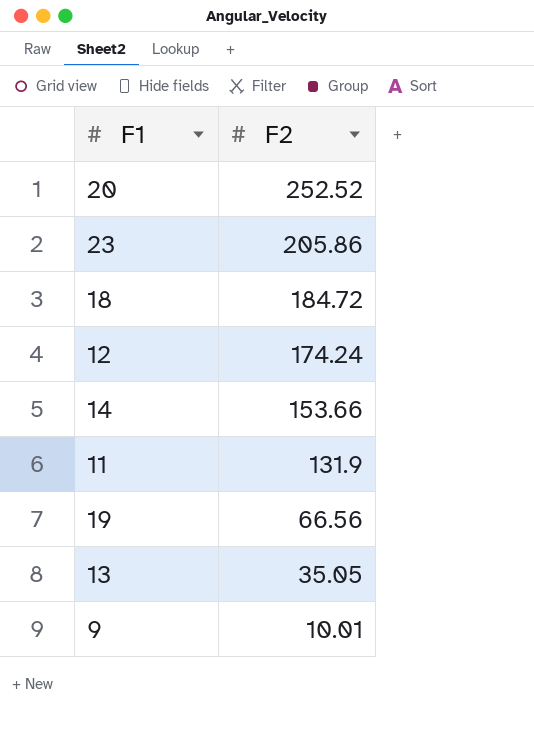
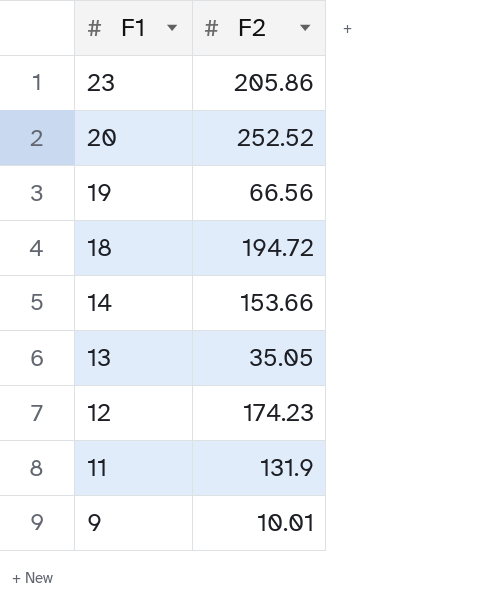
row order: F2 descending -> F1 descending
18 | F2: 184.72 -> 194.72
12 | F2: 174.24 -> 174.23

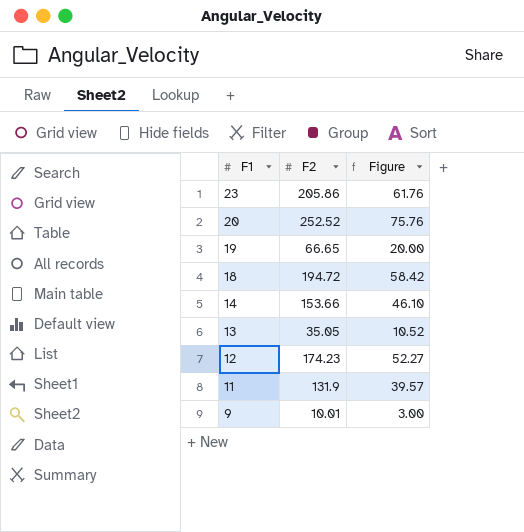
column Figure | formula: none -> [F2] * 0.3
19 | F2: 66.56 -> 66.65

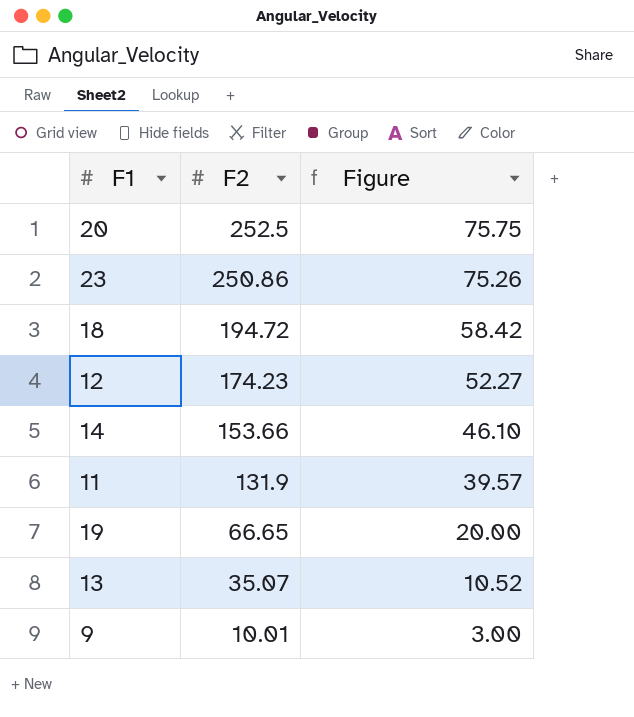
row order: F1 descending -> F2 descending
20 | F2: 252.52 -> 252.5
20 | Figure: 75.76 -> 75.75
23 | F2: 205.86 -> 250.86
23 | Figure: 61.76 -> 75.26
13 | F2: 35.05 -> 35.07

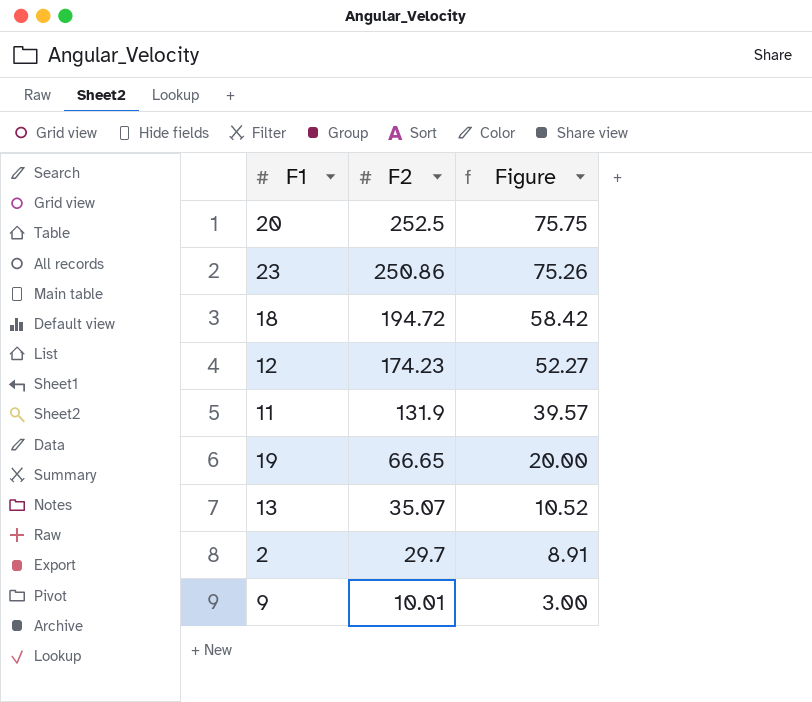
row 14: 153.66 | 46.10 -> none
row 2: none -> 29.7 | 8.91

